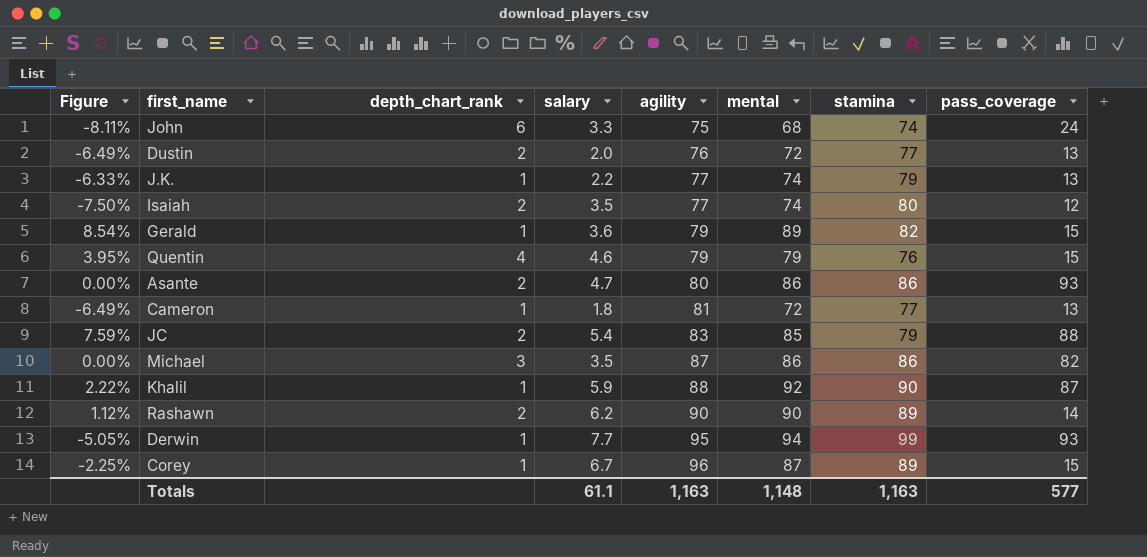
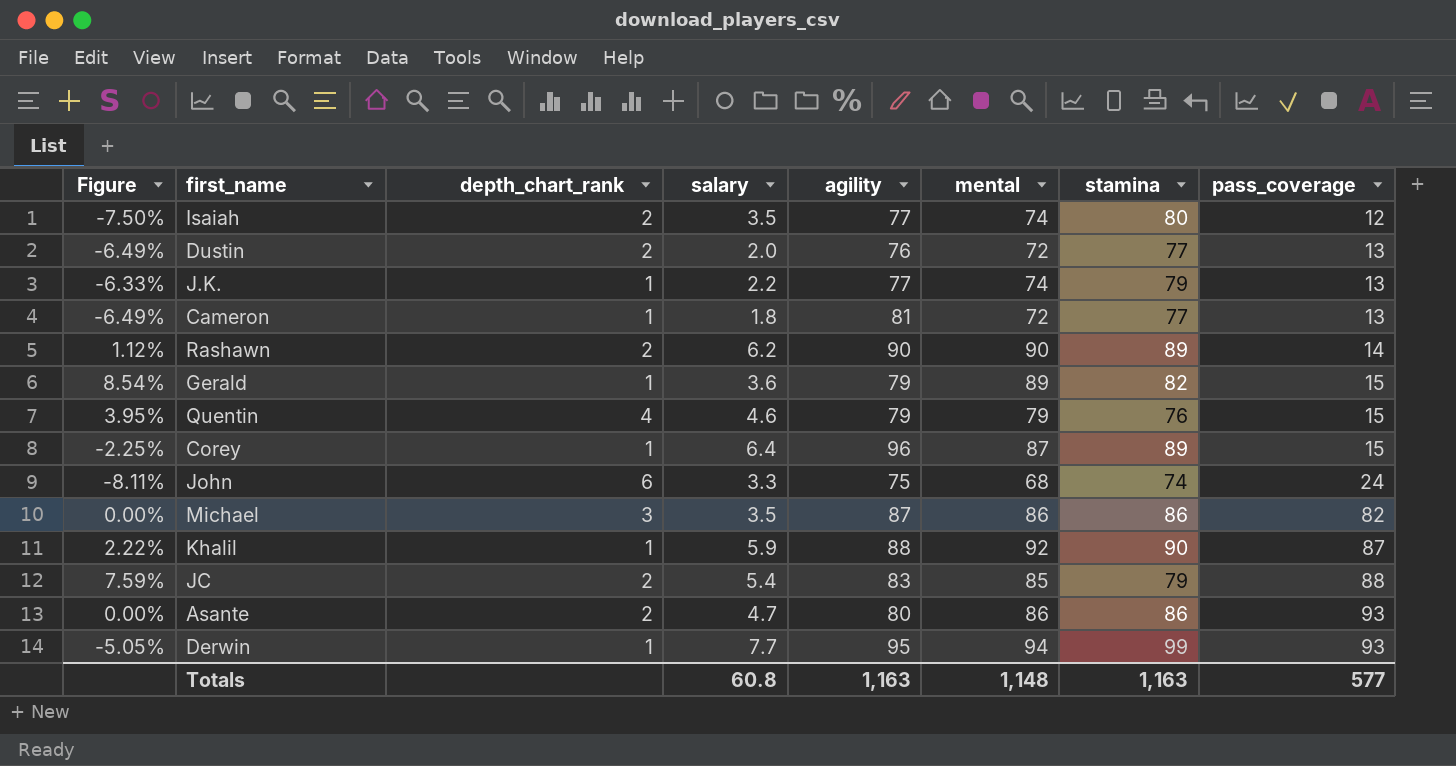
row order: agility ascending -> pass_coverage ascending
Corey | salary: 6.7 -> 6.4
Totals | salary: 61.1 -> 60.8

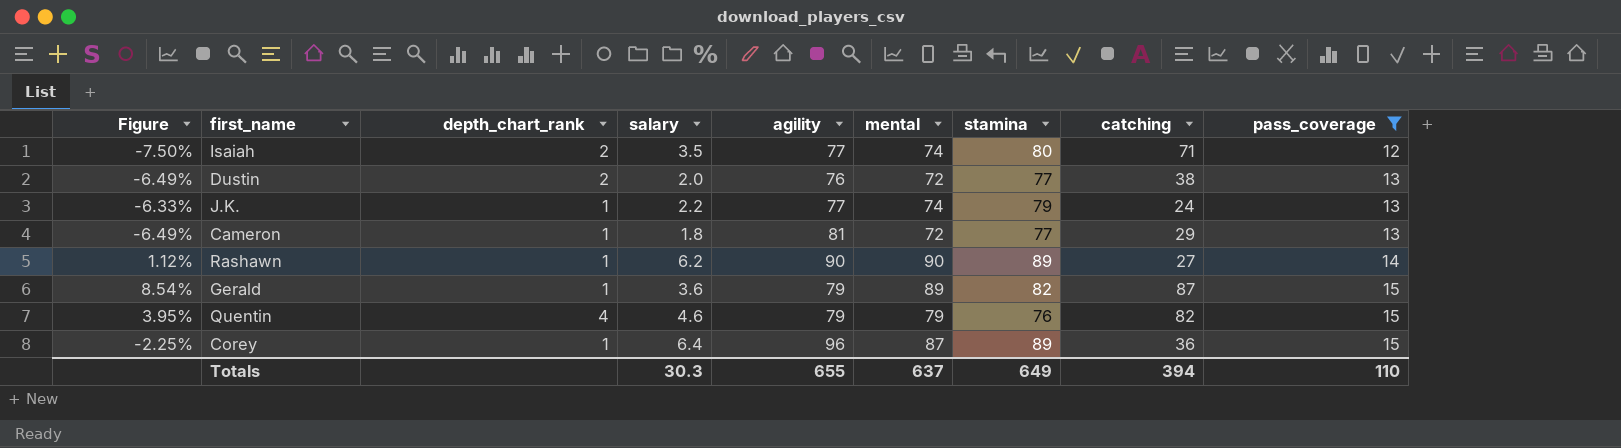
filter: none -> pass_coverage <= 15
column catching | position: none -> 8
Rashawn | depth_chart_rank: 2 -> 1
Totals | salary: 60.8 -> 30.3
Totals | agility: 1,163 -> 655
Totals | mental: 1,148 -> 637
Totals | stamina: 1,163 -> 649
Totals | pass_coverage: 577 -> 110

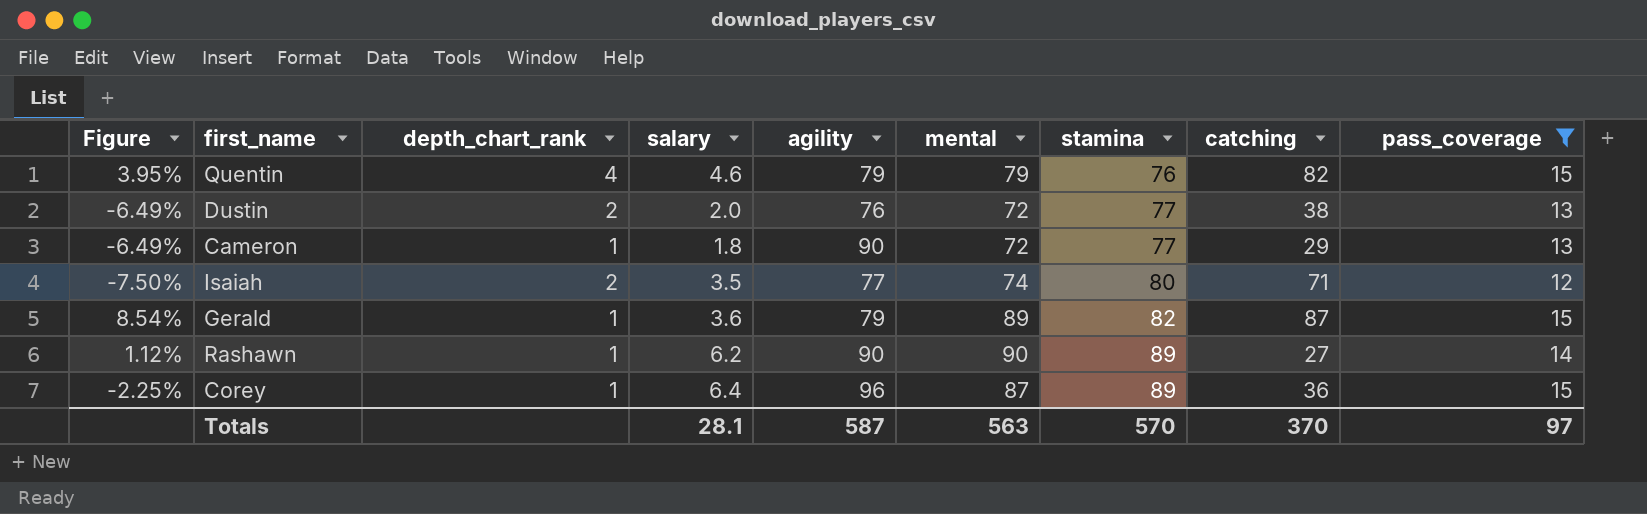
row order: pass_coverage ascending -> stamina ascending
row J.K.: -6.33% | 1 | 2.2 | 77 | 74 | 79 | 24 | 13 -> none
Cameron | agility: 81 -> 90
Totals | salary: 30.3 -> 28.1
Totals | agility: 655 -> 587
Totals | mental: 637 -> 563
Totals | stamina: 649 -> 570
Totals | catching: 394 -> 370
Totals | pass_coverage: 110 -> 97

